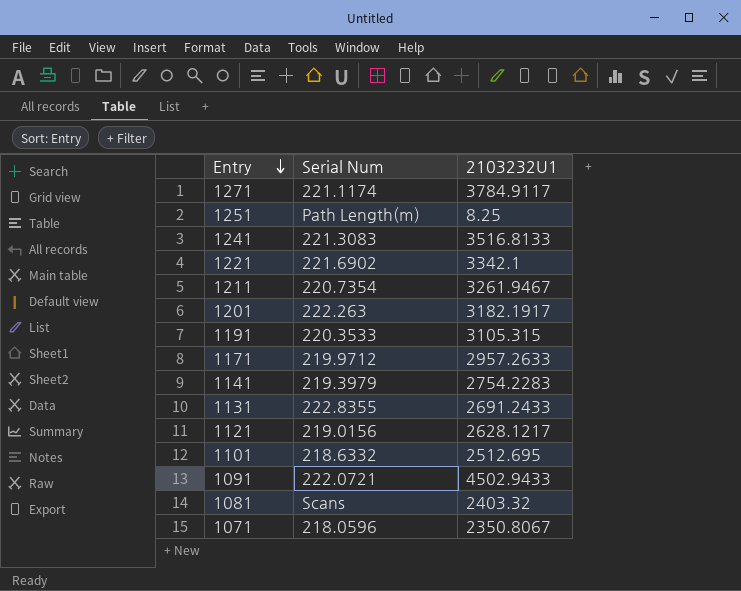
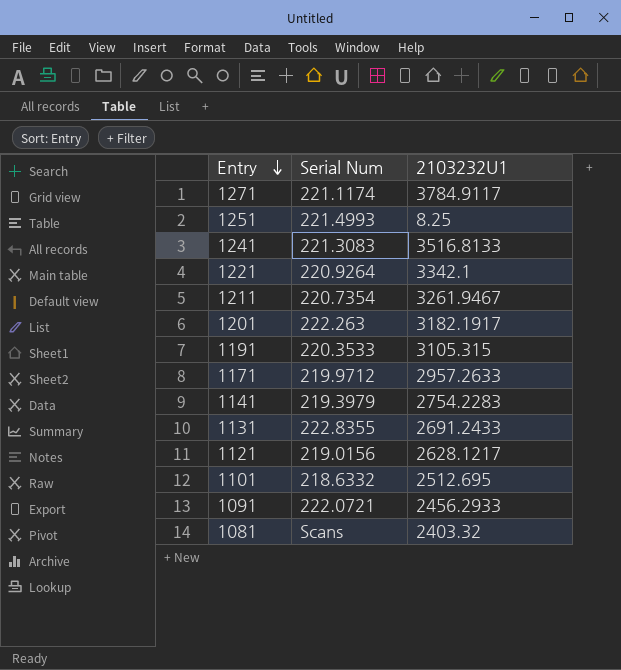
row 1071: 218.0596 | 2350.8067 -> none
1251 | Serial Num: Path Length(m) -> 221.4993
1221 | Serial Num: 221.6902 -> 220.9264
1091 | 2103232U1: 4502.9433 -> 2456.2933

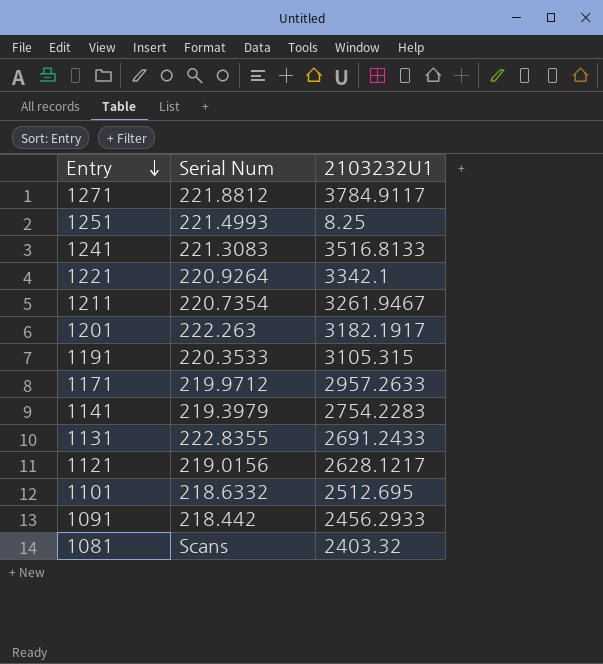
1271 | Serial Num: 221.1174 -> 221.8812
1091 | Serial Num: 222.0721 -> 218.442

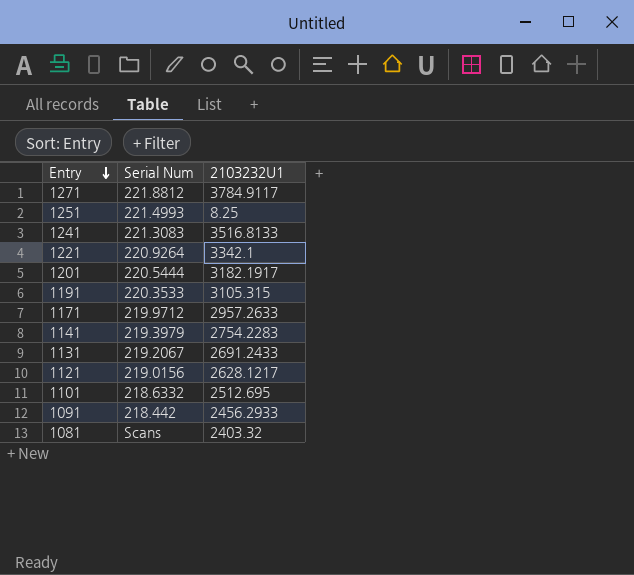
row 1211: 220.7354 | 3261.9467 -> none
1201 | Serial Num: 222.263 -> 220.5444
1131 | Serial Num: 222.8355 -> 219.2067

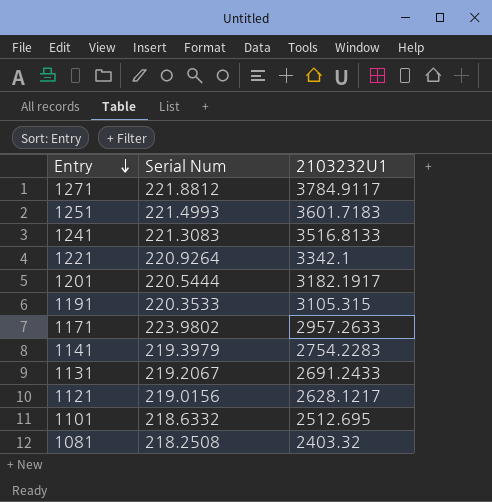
row 1091: 218.442 | 2456.2933 -> none
1251 | 2103232U1: 8.25 -> 3601.7183
1171 | Serial Num: 219.9712 -> 223.9802
1081 | Serial Num: Scans -> 218.2508

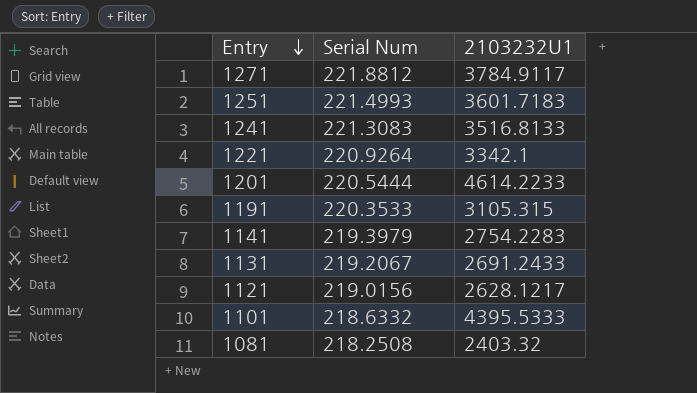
row 1171: 223.9802 | 2957.2633 -> none
1201 | 2103232U1: 3182.1917 -> 4614.2233
1101 | 2103232U1: 2512.695 -> 4395.5333

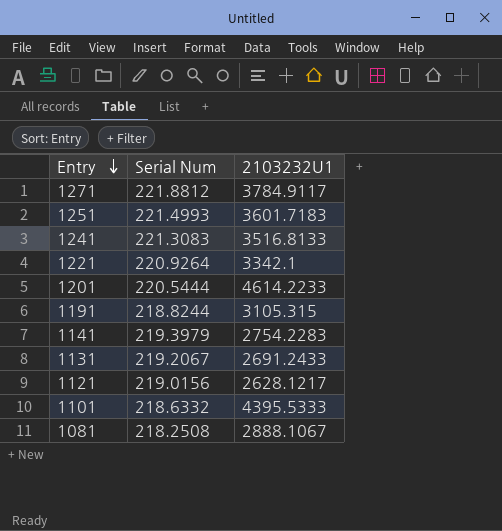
1191 | Serial Num: 220.3533 -> 218.8244
1081 | 2103232U1: 2403.32 -> 2888.1067

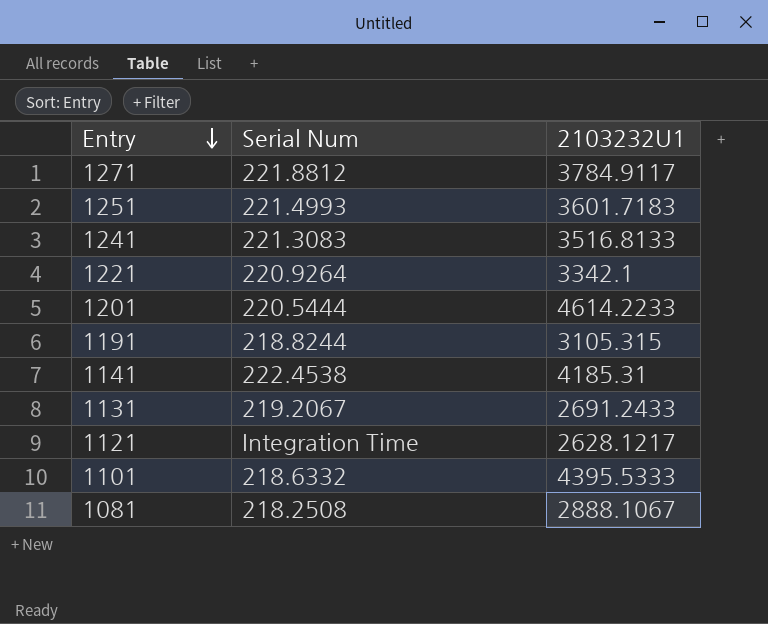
1141 | Serial Num: 219.3979 -> 222.4538
1141 | 2103232U1: 2754.2283 -> 4185.31
1121 | Serial Num: 219.0156 -> Integration Time

